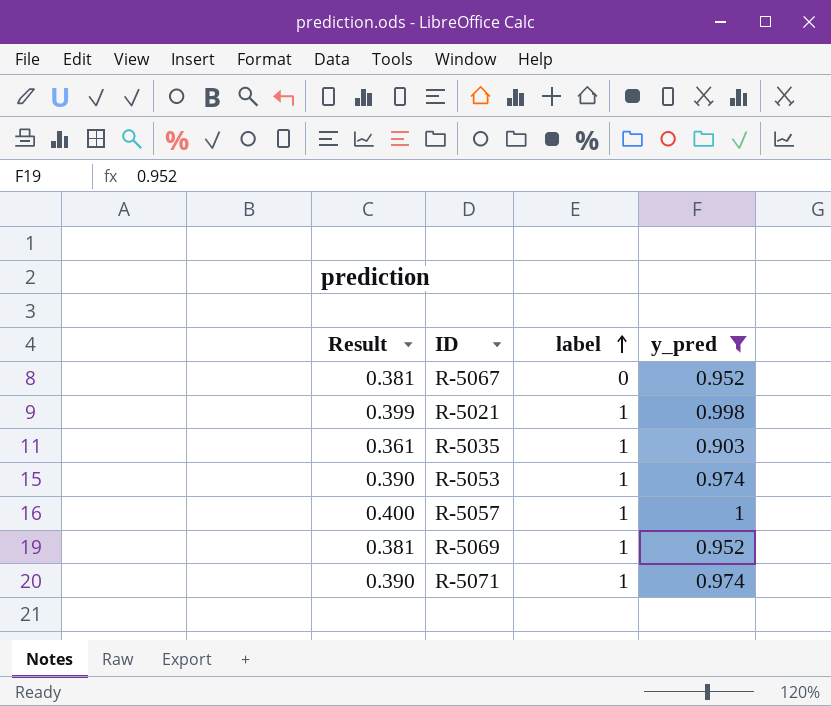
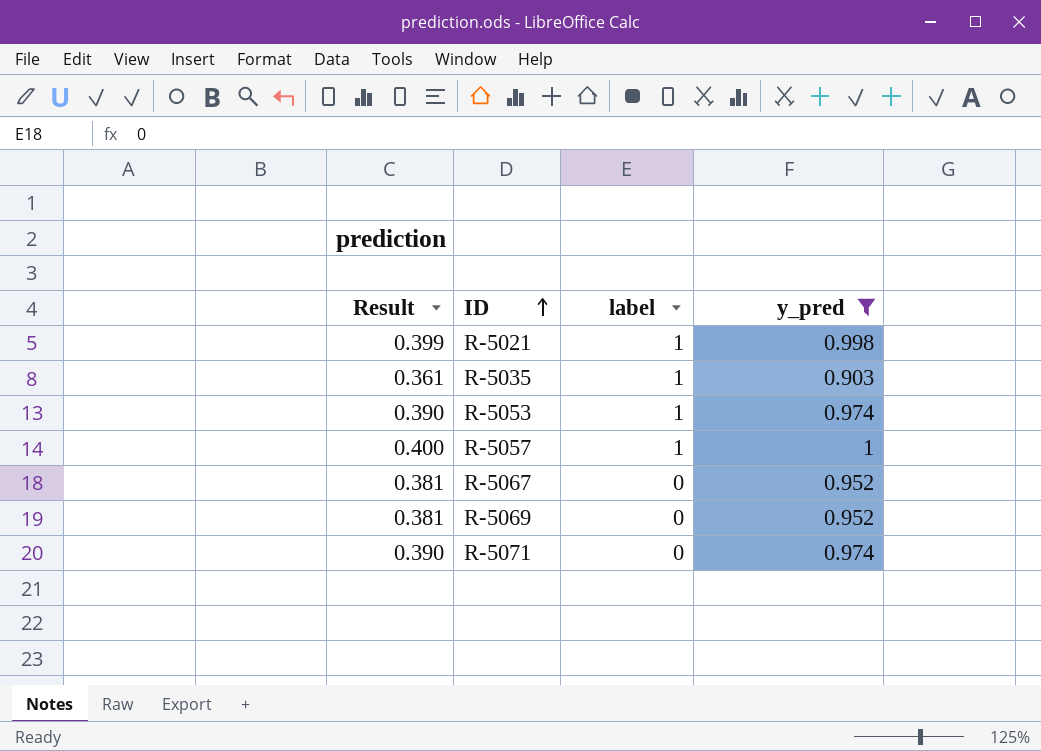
row order: label ascending -> ID ascending
R-5069 | label: 1 -> 0
R-5071 | label: 1 -> 0

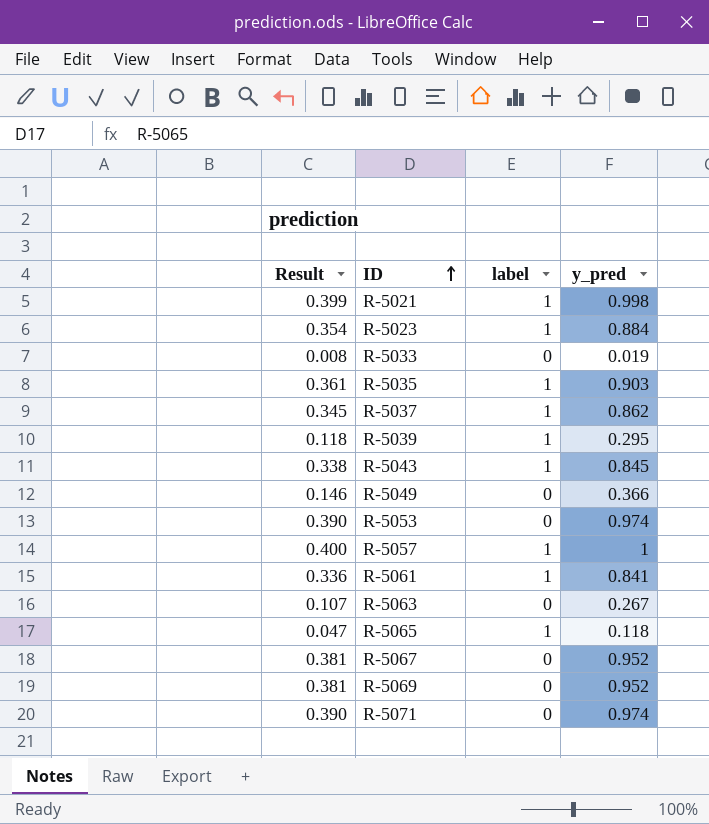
filter: y_pred >= 0.903 -> none
R-5053 | label: 1 -> 0

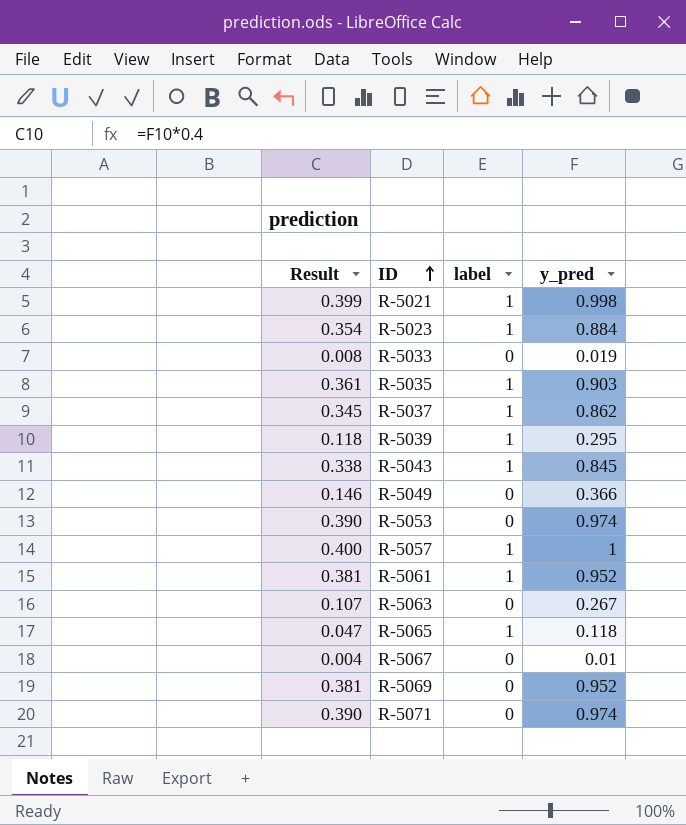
R-5061 | Result: 0.336 -> 0.381
R-5061 | y_pred: 0.841 -> 0.952
R-5067 | Result: 0.381 -> 0.004
R-5067 | y_pred: 0.952 -> 0.01

